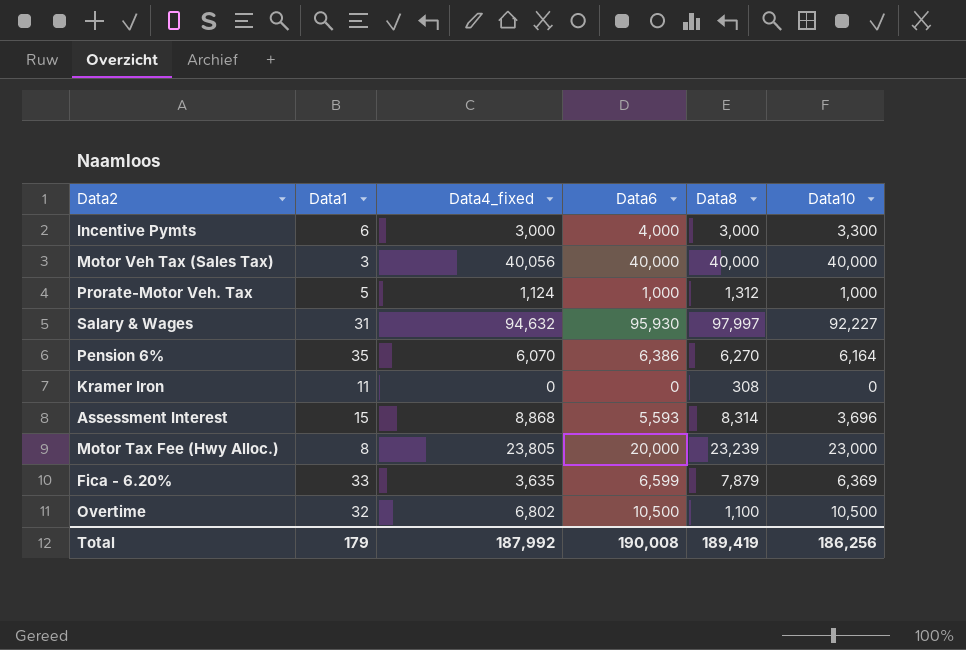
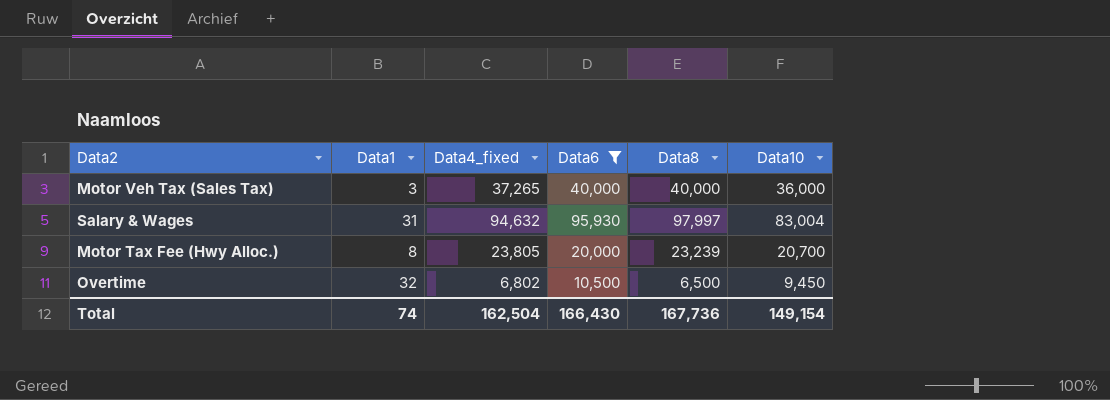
filter: none -> Data6 >= 10,500
Motor Veh Tax (Sales Tax) | Data4_fixed: 40,056 -> 37,265
Motor Veh Tax (Sales Tax) | Data10: 40,000 -> 36,000
Salary & Wages | Data10: 92,227 -> 83,004
Motor Tax Fee (Hwy Alloc.) | Data10: 23,000 -> 20,700
Overtime | Data8: 1,100 -> 6,500
Overtime | Data10: 10,500 -> 9,450
Total | Data1: 179 -> 74
Total | Data4_fixed: 187,992 -> 162,504
Total | Data6: 190,008 -> 166,430
Total | Data8: 189,419 -> 167,736
Total | Data10: 186,256 -> 149,154

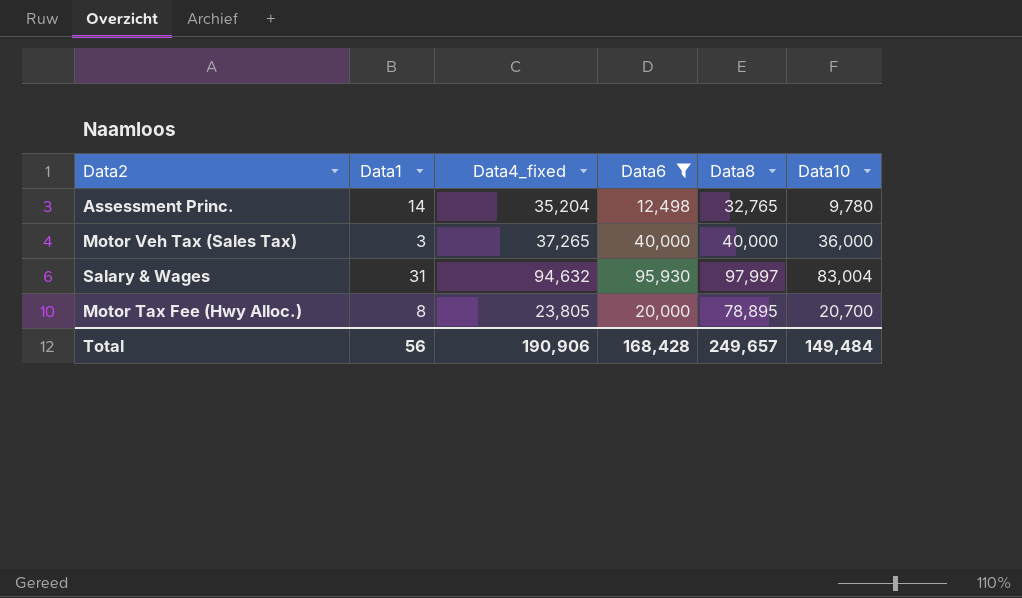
row Overtime: 32 | 6,802 | 10,500 | 6,500 | 9,450 -> none
row Assessment Princ.: none -> 14 | 35,204 | 12,498 | 32,765 | 9,780
Motor Tax Fee (Hwy Alloc.) | Data8: 23,239 -> 78,895
Total | Data1: 74 -> 56
Total | Data4_fixed: 162,504 -> 190,906
Total | Data6: 166,430 -> 168,428
Total | Data8: 167,736 -> 249,657
Total | Data10: 149,154 -> 149,484

